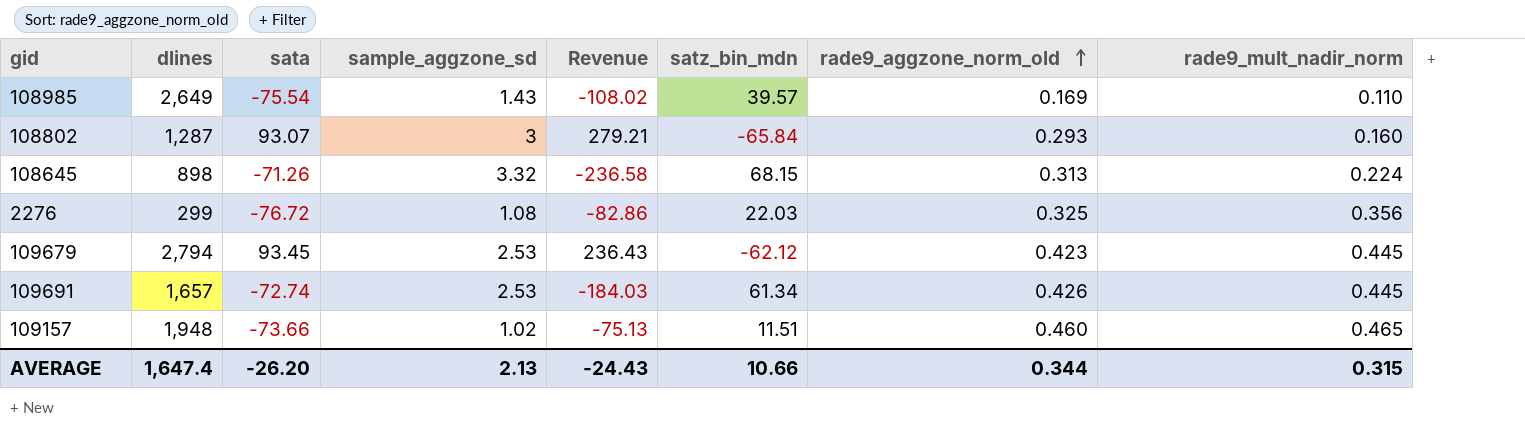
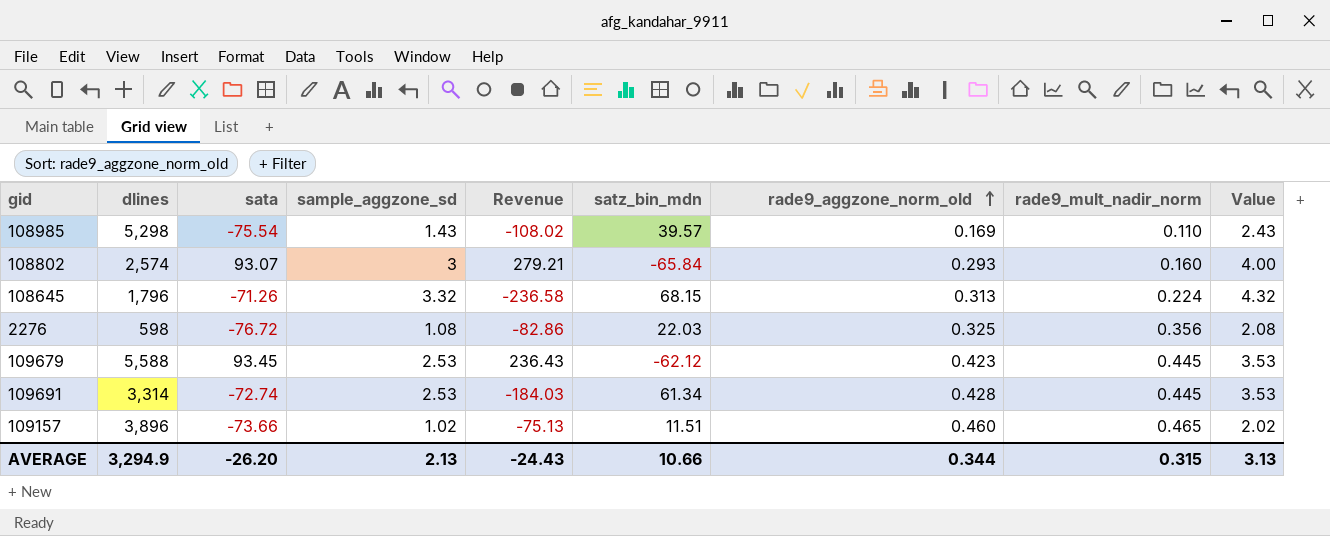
column Value | formula: none -> [sample_aggzone_sd] + 1
108985 | dlines: 2,649 -> 5,298
108802 | dlines: 1,287 -> 2,574
108645 | dlines: 898 -> 1,796
2276 | dlines: 299 -> 598
109679 | dlines: 2,794 -> 5,588
109691 | dlines: 1,657 -> 3,314
109691 | rade9_aggzone_norm_old: 0.426 -> 0.428
109157 | dlines: 1,948 -> 3,896
AVERAGE | dlines: 1,647.4 -> 3,294.9

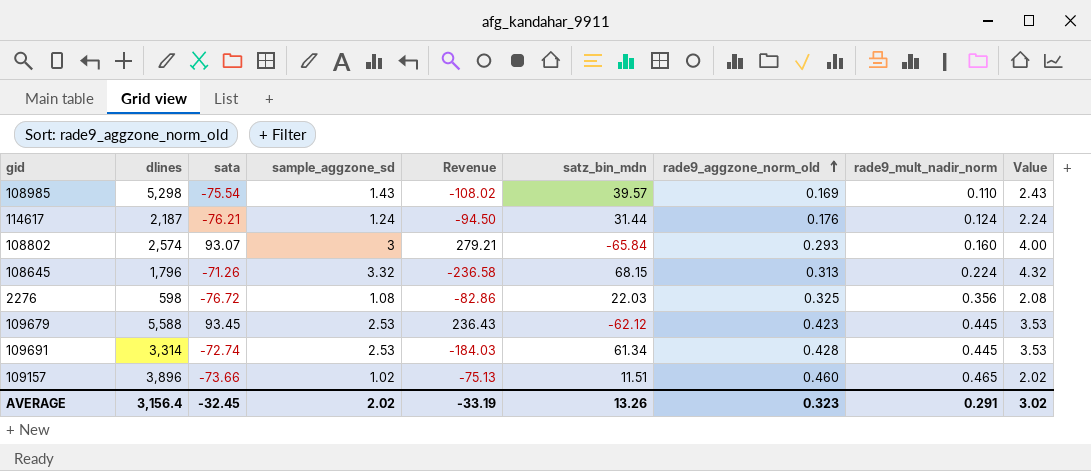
row 114617: none -> 2,187 | -76.21 | 1.24 | -94.50 | 31.44 | 0.176 | 0.124 | 2.24
AVERAGE | dlines: 3,294.9 -> 3,156.4
AVERAGE | sata: -26.20 -> -32.45
AVERAGE | sample_aggzone_sd: 2.13 -> 2.02
AVERAGE | Revenue: -24.43 -> -33.19
AVERAGE | satz_bin_mdn: 10.66 -> 13.26
AVERAGE | rade9_aggzone_norm_old: 0.344 -> 0.323
AVERAGE | rade9_mult_nadir_norm: 0.315 -> 0.291
AVERAGE | Value: 3.13 -> 3.02

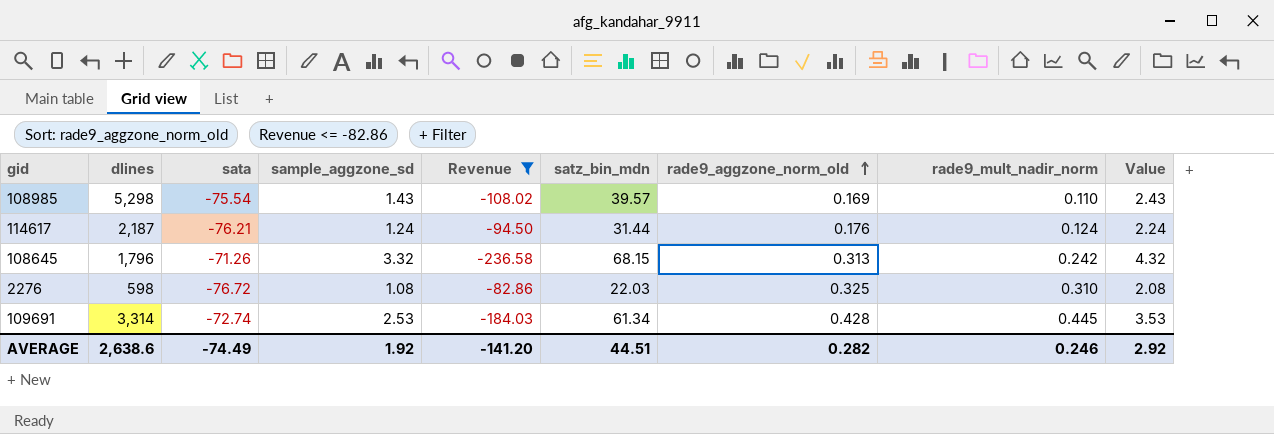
filter: none -> Revenue <= -82.86
108645 | rade9_mult_nadir_norm: 0.224 -> 0.242
2276 | rade9_mult_nadir_norm: 0.356 -> 0.310
AVERAGE | dlines: 3,156.4 -> 2,638.6
AVERAGE | sata: -32.45 -> -74.49
AVERAGE | sample_aggzone_sd: 2.02 -> 1.92
AVERAGE | Revenue: -33.19 -> -141.20
AVERAGE | satz_bin_mdn: 13.26 -> 44.51
AVERAGE | rade9_aggzone_norm_old: 0.323 -> 0.282
AVERAGE | rade9_mult_nadir_norm: 0.291 -> 0.246
AVERAGE | Value: 3.02 -> 2.92

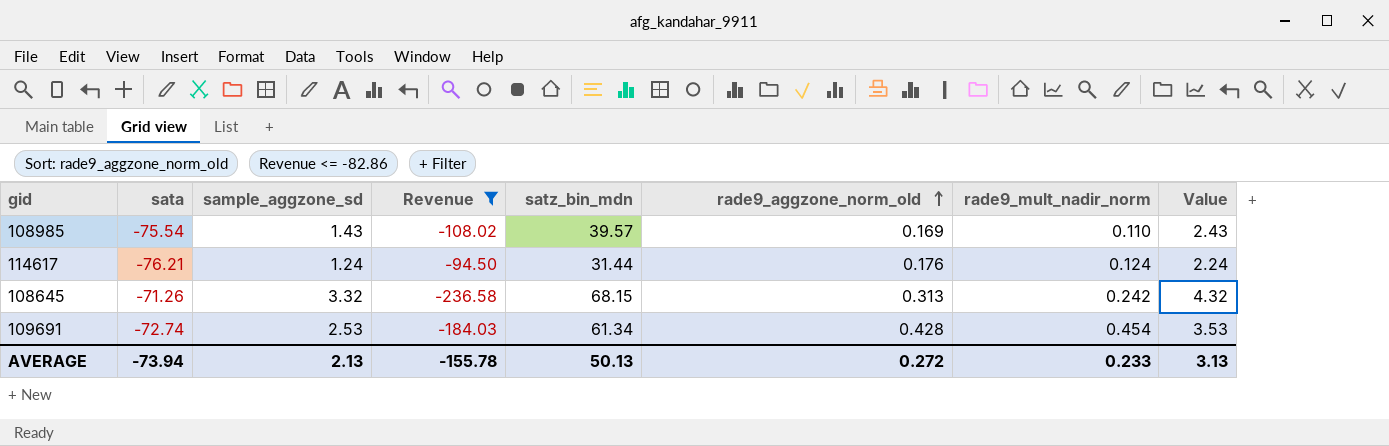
column dlines | position: 2 -> none
row 2276: 598 | -76.72 | 1.08 | -82.86 | 22.03 | 0.325 | 0.310 | 2.08 -> none
109691 | rade9_mult_nadir_norm: 0.445 -> 0.454
AVERAGE | sata: -74.49 -> -73.94
AVERAGE | sample_aggzone_sd: 1.92 -> 2.13
AVERAGE | Revenue: -141.20 -> -155.78
AVERAGE | satz_bin_mdn: 44.51 -> 50.13
AVERAGE | rade9_aggzone_norm_old: 0.282 -> 0.272
AVERAGE | rade9_mult_nadir_norm: 0.246 -> 0.233
AVERAGE | Value: 2.92 -> 3.13

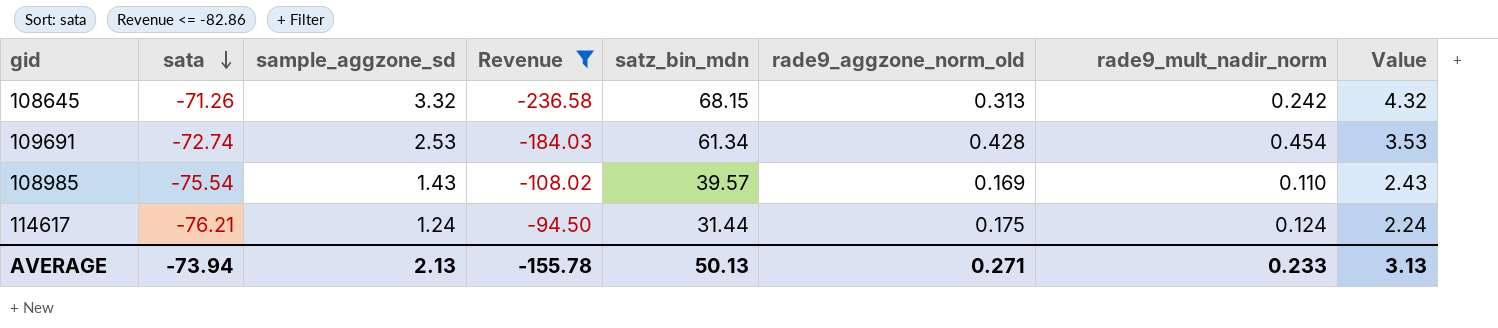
row order: rade9_aggzone_norm_old ascending -> sata descending
114617 | rade9_aggzone_norm_old: 0.176 -> 0.175
AVERAGE | rade9_aggzone_norm_old: 0.272 -> 0.271

